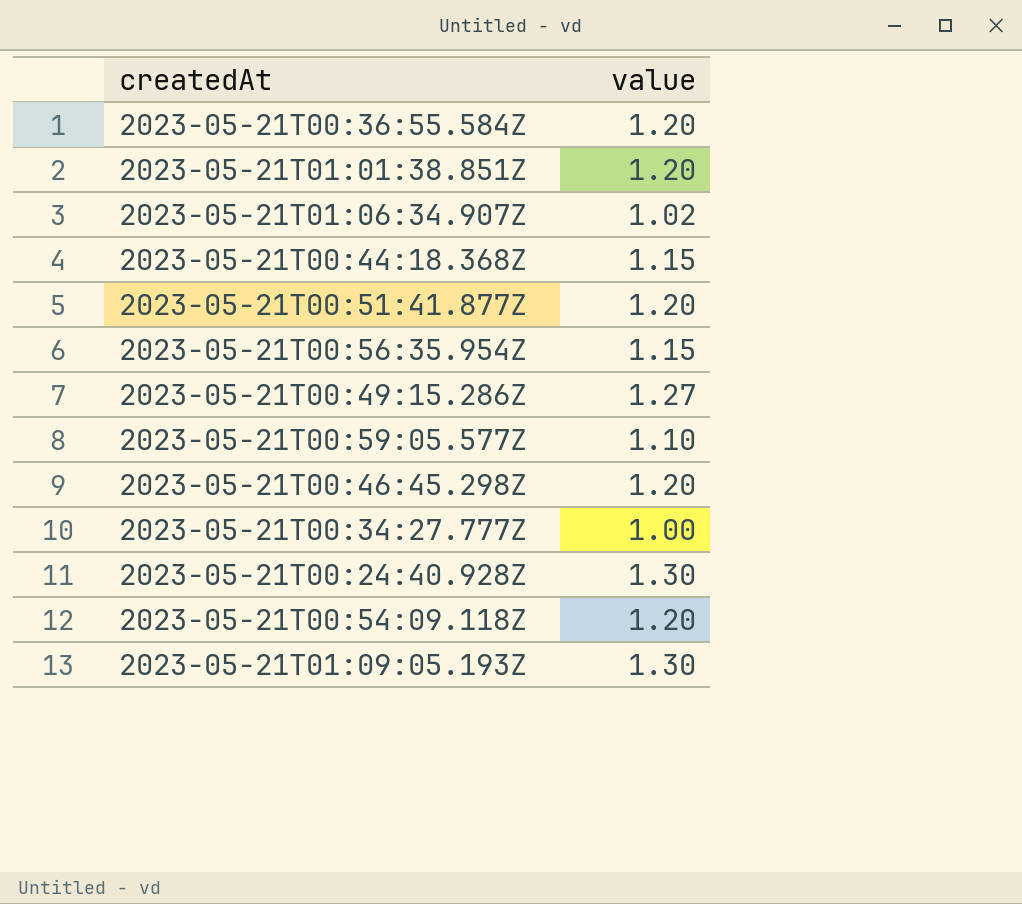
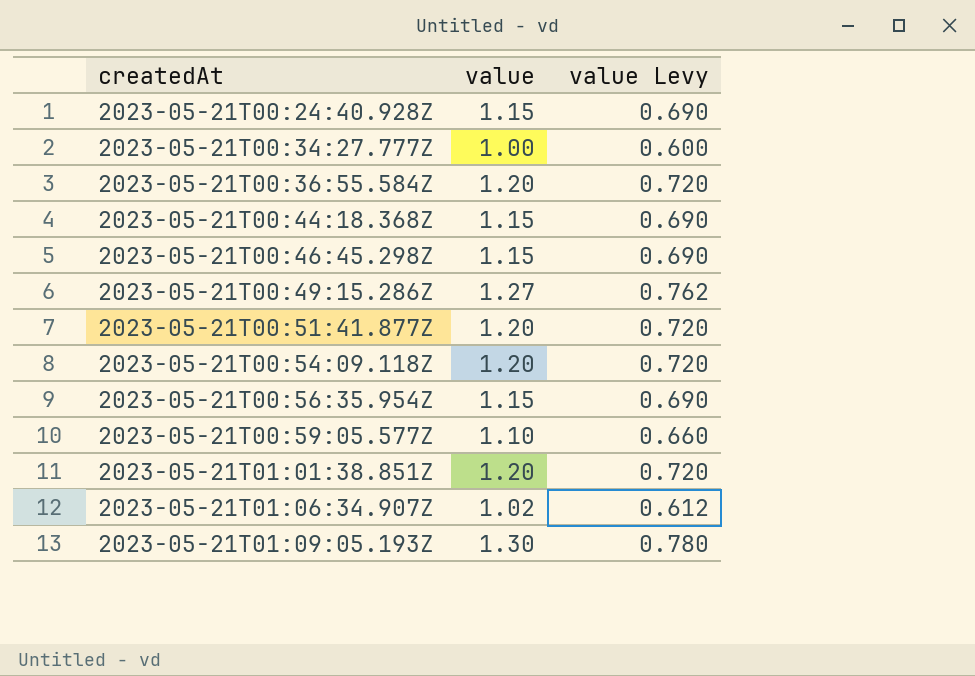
row order: none -> createdAt ascending
column value Levy | formula: none -> [value] * 0.6
2023-05-21T00:24:40.928Z | value: 1.30 -> 1.15
2023-05-21T00:46:45.298Z | value: 1.20 -> 1.15

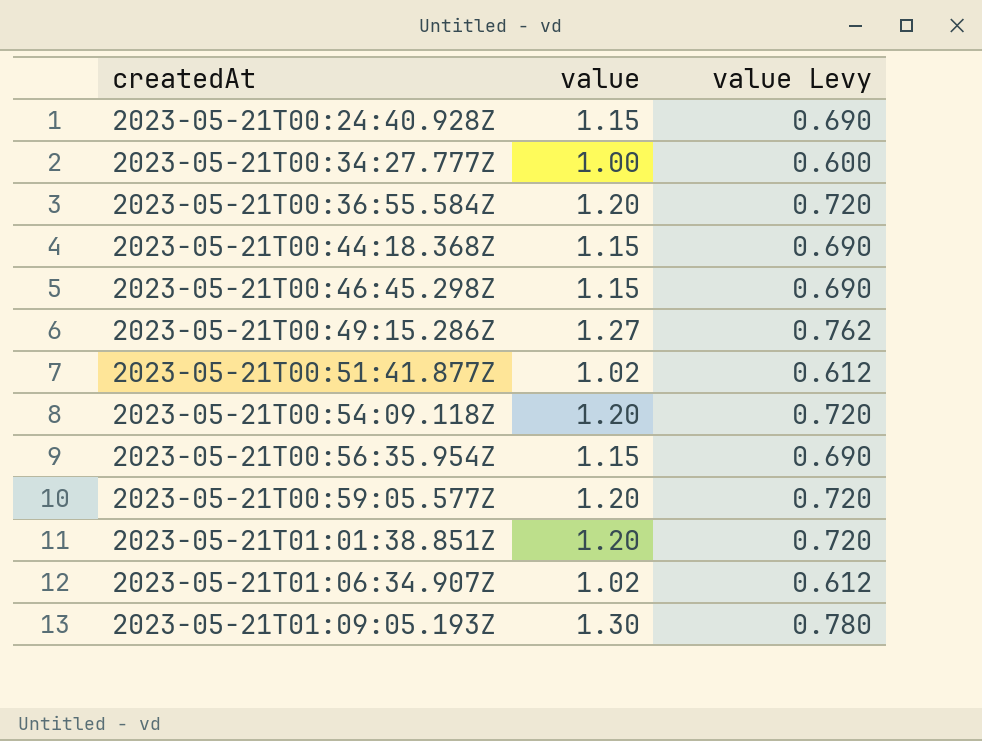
2023-05-21T00:51:41.877Z | value: 1.20 -> 1.02
2023-05-21T00:51:41.877Z | value Levy: 0.720 -> 0.612
2023-05-21T00:59:05.577Z | value: 1.10 -> 1.20
2023-05-21T00:59:05.577Z | value Levy: 0.660 -> 0.720

